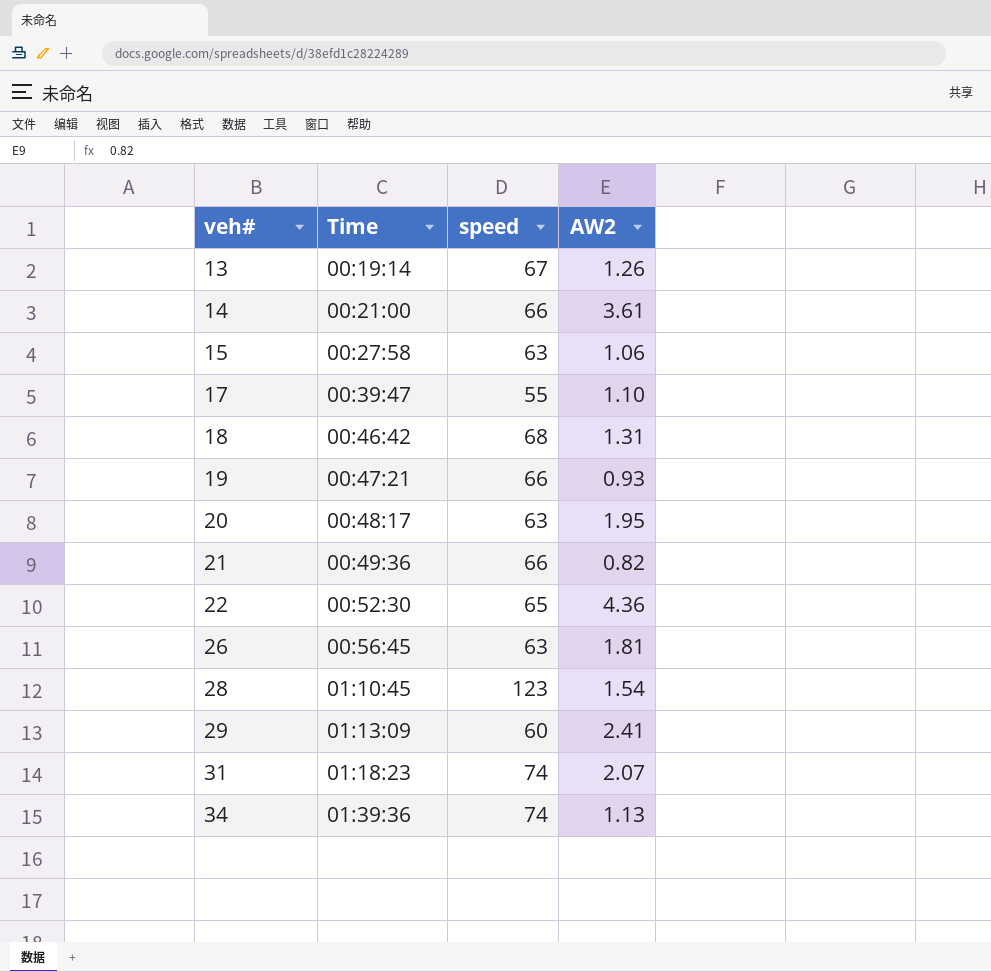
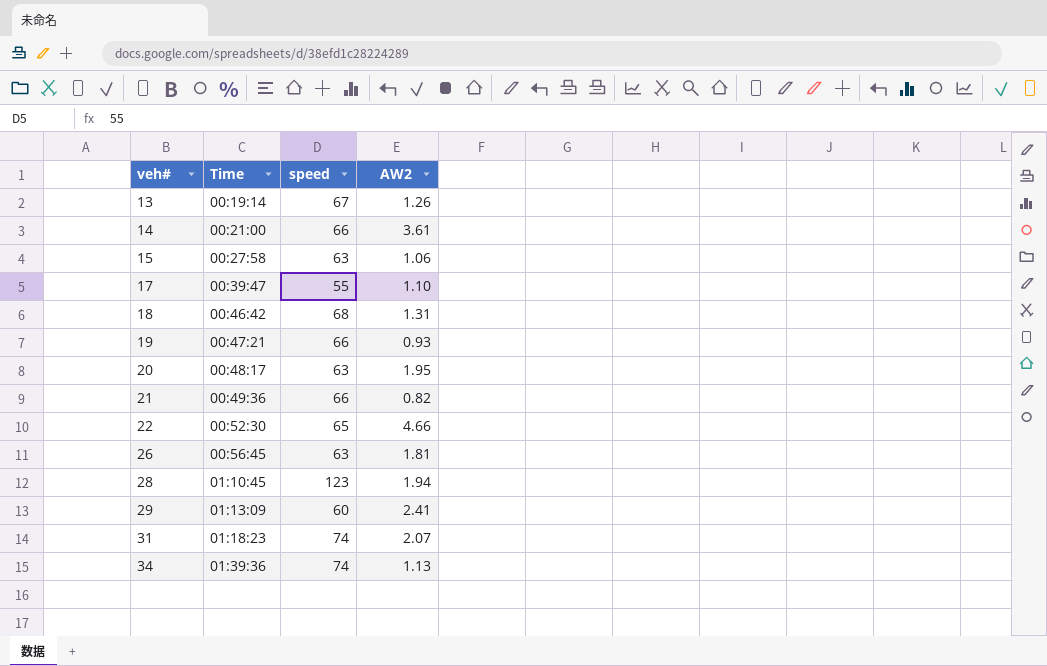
22 | AW2: 4.36 -> 4.66
28 | AW2: 1.54 -> 1.94

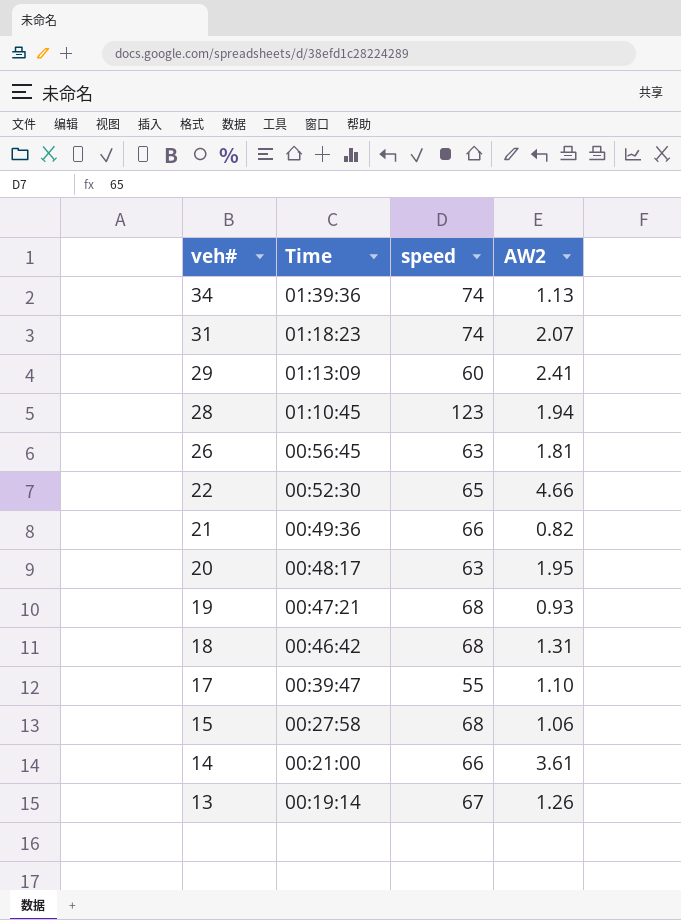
row order: veh# ascending -> veh# descending
19 | speed: 66 -> 68
15 | speed: 63 -> 68

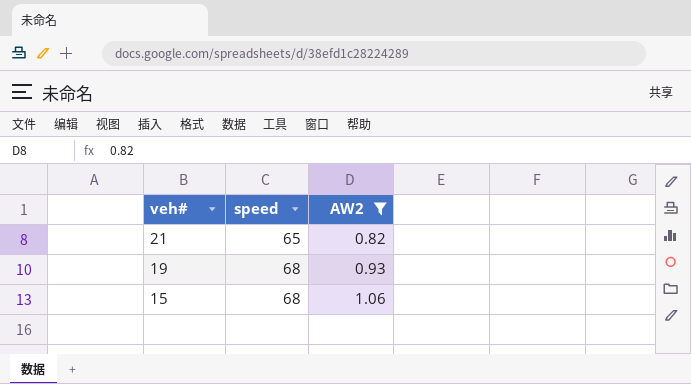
filter: none -> AW2 <= 1.06
column Time | position: 2 -> none
21 | speed: 66 -> 65

